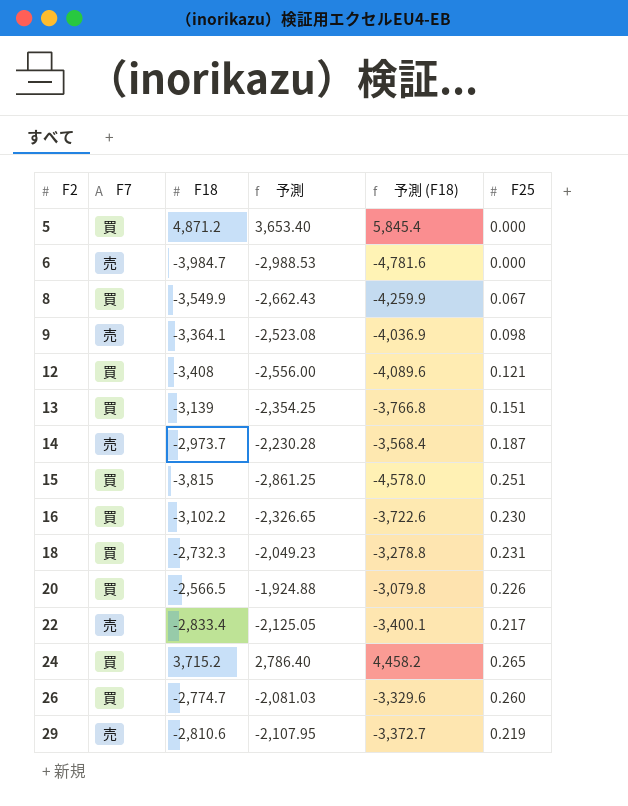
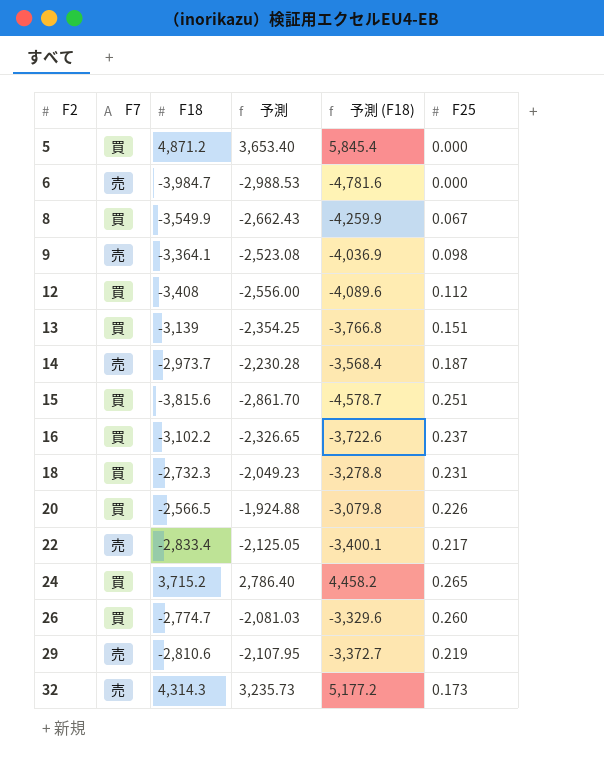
12 | F25: 0.121 -> 0.112
15 | F18: -3,815 -> -3,815.6
15 | 予測: -2,861.25 -> -2,861.70
15 | 予測 (F18): -4,578.0 -> -4,578.7
16 | F25: 0.230 -> 0.237
row 32: none -> 売 | 4,314.3 | 3,235.73 | 5,177.2 | 0.173

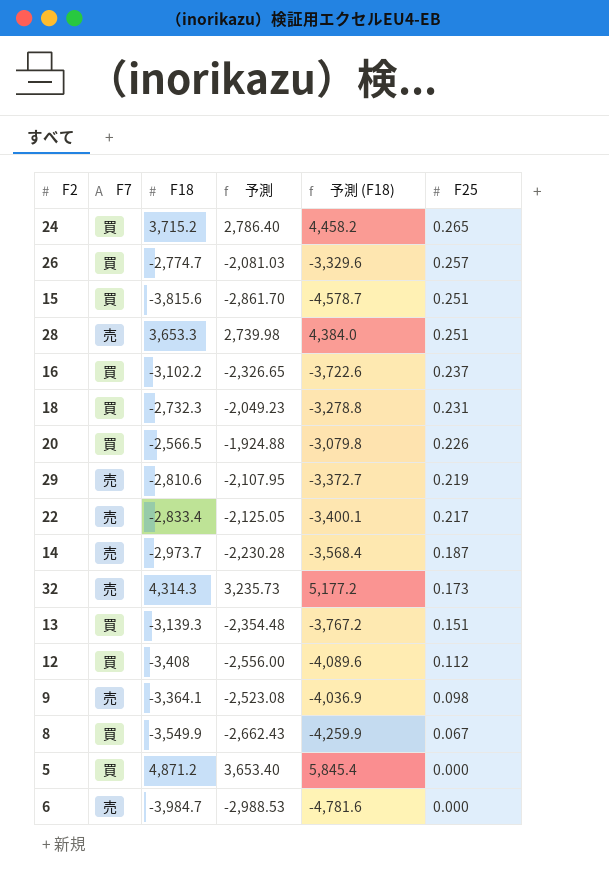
row order: F2 ascending -> F25 descending
26 | F25: 0.260 -> 0.257
row 28: none -> 売 | 3,653.3 | 2,739.98 | 4,384.0 | 0.251
13 | F18: -3,139 -> -3,139.3
13 | 予測: -2,354.25 -> -2,354.48
13 | 予測 (F18): -3,766.8 -> -3,767.2

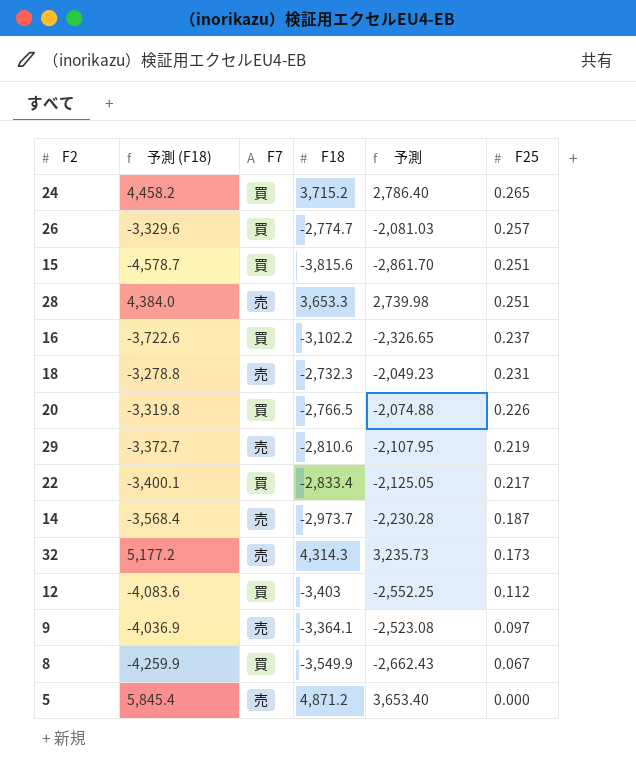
column 予測 (F18) | position: 5 -> 2
row 13: 買 | -3,139.3 | -2,354.48 | -3,767.2 | 0.151 -> none
row 6: 売 | -3,984.7 | -2,988.53 | -4,781.6 | 0.000 -> none
18 | F7: 買 -> 売
20 | 予測 (F18): -3,079.8 -> -3,319.8
20 | F18: -2,566.5 -> -2,766.5
20 | 予測: -1,924.88 -> -2,074.88
22 | F7: 売 -> 買
12 | 予測 (F18): -4,089.6 -> -4,083.6
12 | F18: -3,408 -> -3,403
12 | 予測: -2,556.00 -> -2,552.25
9 | F25: 0.098 -> 0.097
5 | F7: 買 -> 売

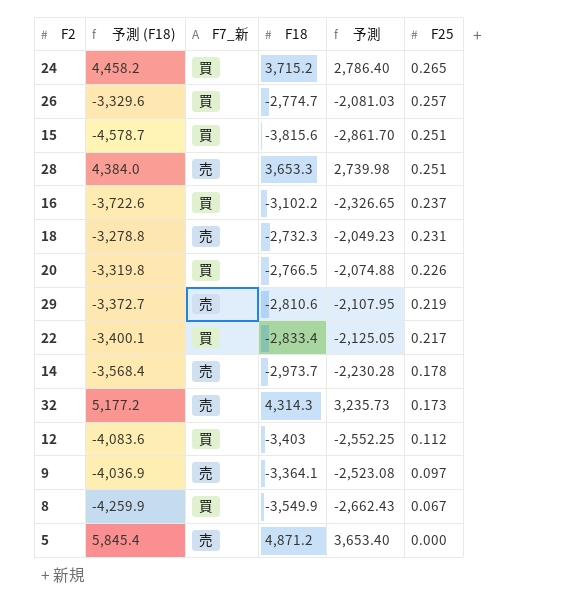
column name: F7 -> F7_新
14 | F25: 0.187 -> 0.178

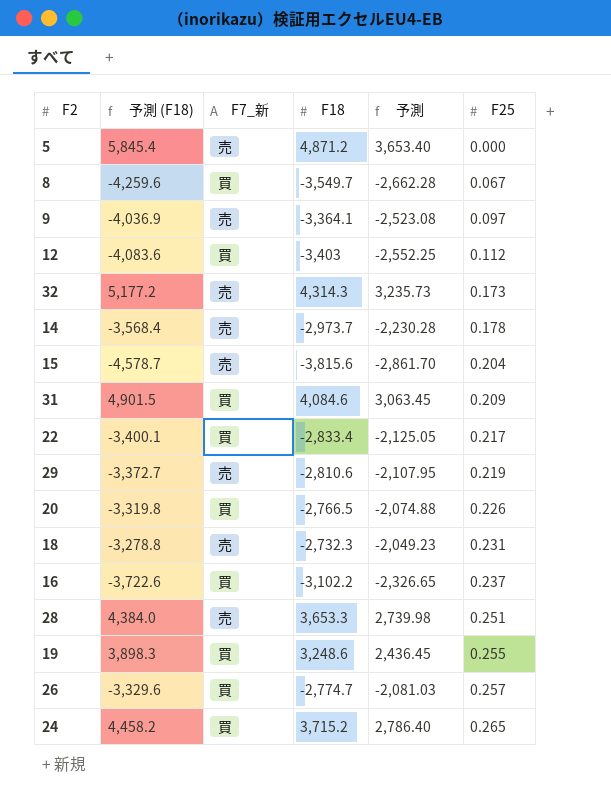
row order: F25 descending -> F25 ascending
8 | 予測 (F18): -4,259.9 -> -4,259.6
8 | F18: -3,549.9 -> -3,549.7
8 | 予測: -2,662.43 -> -2,662.28
15 | F7_新: 買 -> 売
15 | F25: 0.251 -> 0.204
row 31: none -> 4,901.5 | 買 | 4,084.6 | 3,063.45 | 0.209
row 19: none -> 3,898.3 | 買 | 3,248.6 | 2,436.45 | 0.255

